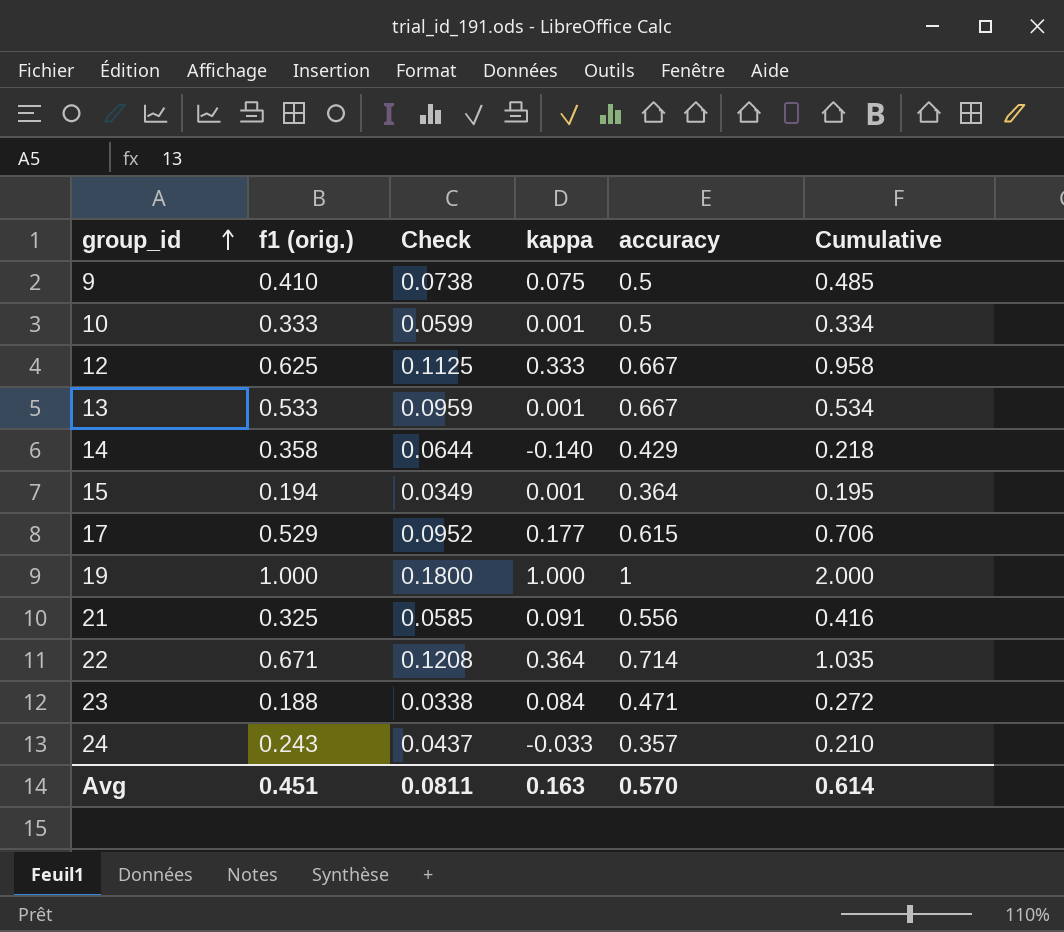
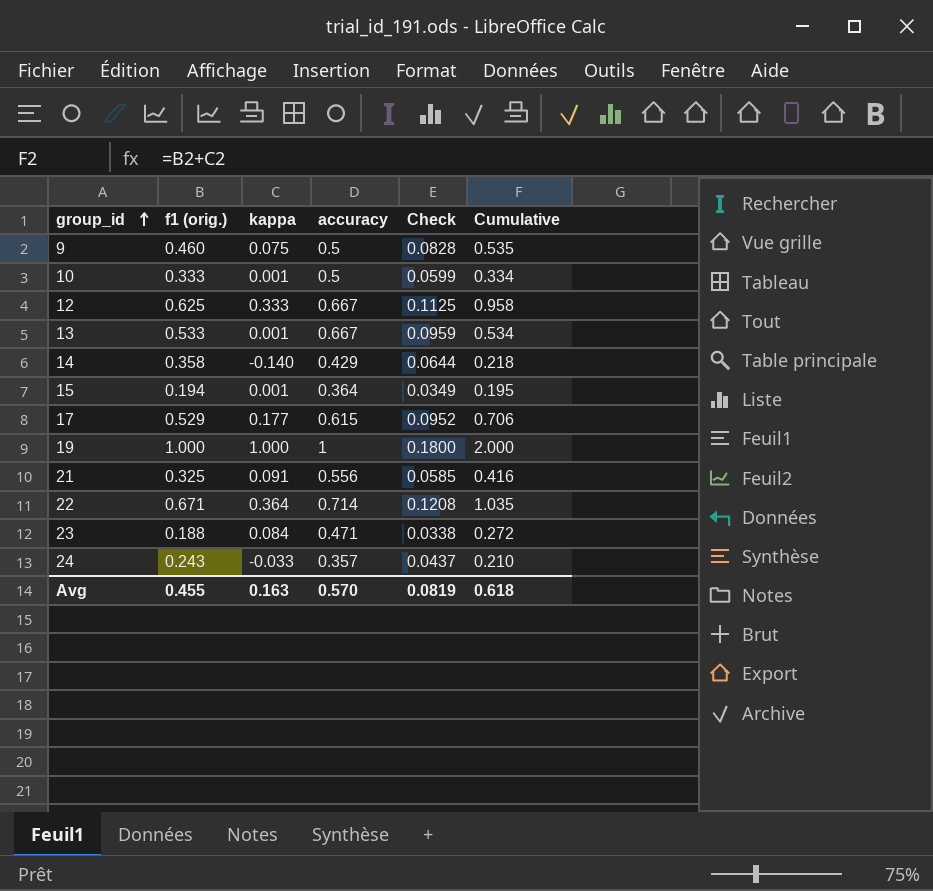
column Check | position: 3 -> 5
9 | f1 (orig.): 0.410 -> 0.460
9 | Check: 0.0738 -> 0.0828
9 | Cumulative: 0.485 -> 0.535
Avg | f1 (orig.): 0.451 -> 0.455
Avg | Check: 0.0811 -> 0.0819
Avg | Cumulative: 0.614 -> 0.618

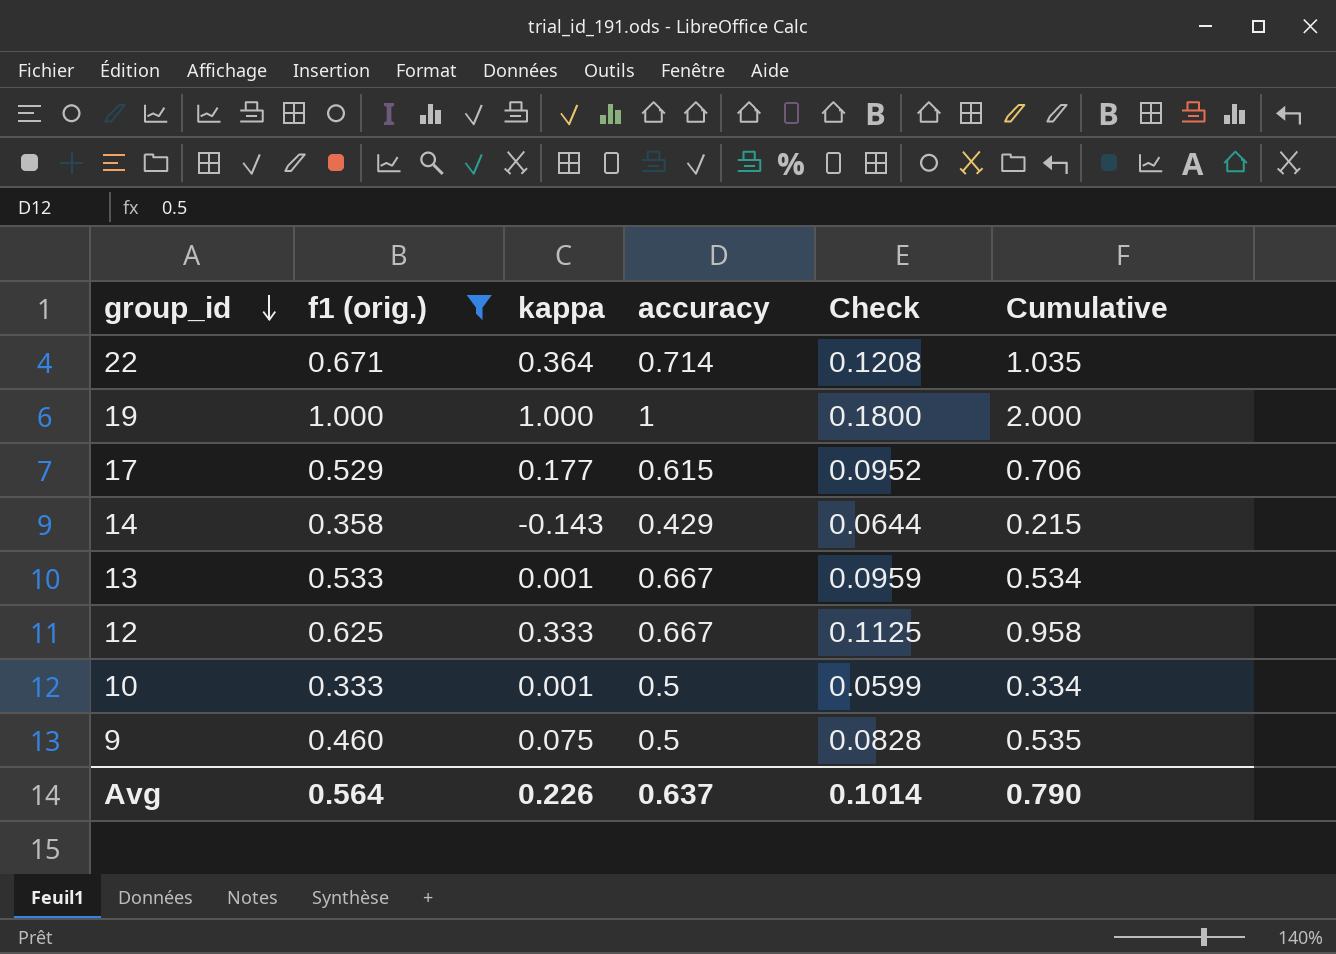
filter: none -> f1 (orig.) >= 0.333
row order: group_id ascending -> group_id descending
14 | kappa: -0.140 -> -0.143
14 | Cumulative: 0.218 -> 0.215
Avg | f1 (orig.): 0.455 -> 0.564
Avg | kappa: 0.163 -> 0.226
Avg | accuracy: 0.570 -> 0.637
Avg | Check: 0.0819 -> 0.1014
Avg | Cumulative: 0.618 -> 0.790

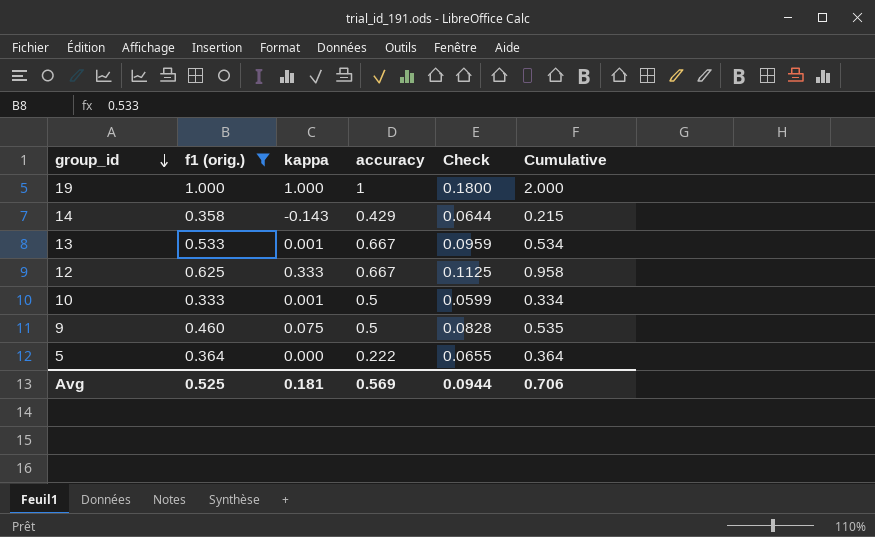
row 22: 0.671 | 0.364 | 0.714 | 0.1208 | 1.035 -> none
row 17: 0.529 | 0.177 | 0.615 | 0.0952 | 0.706 -> none
row 5: none -> 0.364 | 0.000 | 0.222 | 0.0655 | 0.364
Avg | f1 (orig.): 0.564 -> 0.525
Avg | kappa: 0.226 -> 0.181
Avg | accuracy: 0.637 -> 0.569
Avg | Check: 0.1014 -> 0.0944
Avg | Cumulative: 0.790 -> 0.706

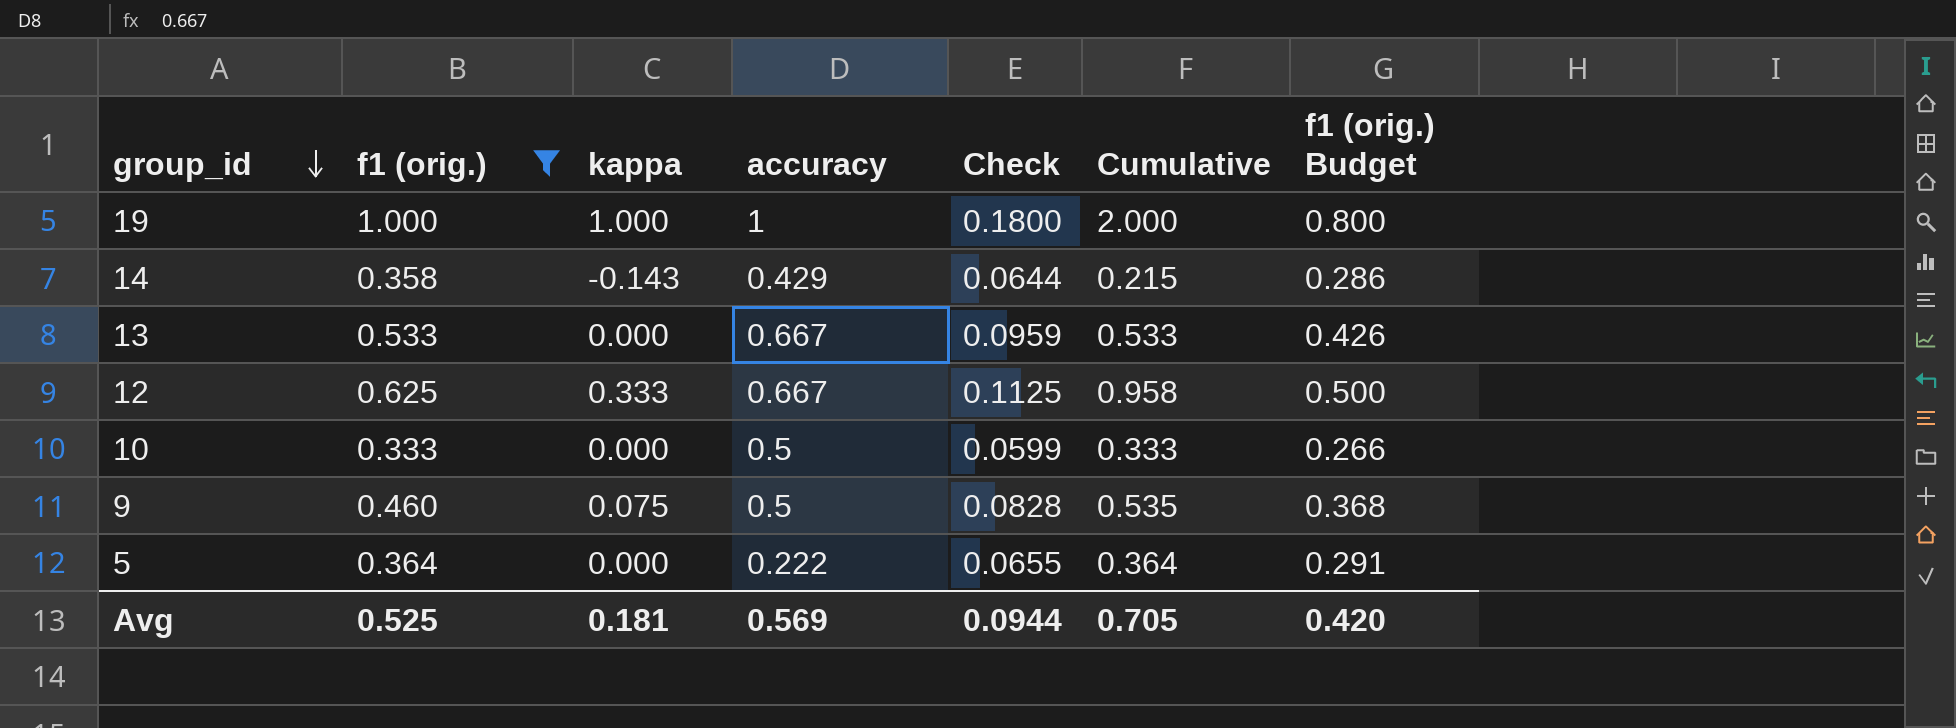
column f1 (orig.) Budget | formula: none -> [f1 (orig.)] * 0.8
13 | kappa: 0.001 -> 0.000
13 | Cumulative: 0.534 -> 0.533
10 | kappa: 0.001 -> 0.000
10 | Cumulative: 0.334 -> 0.333
Avg | Cumulative: 0.706 -> 0.705

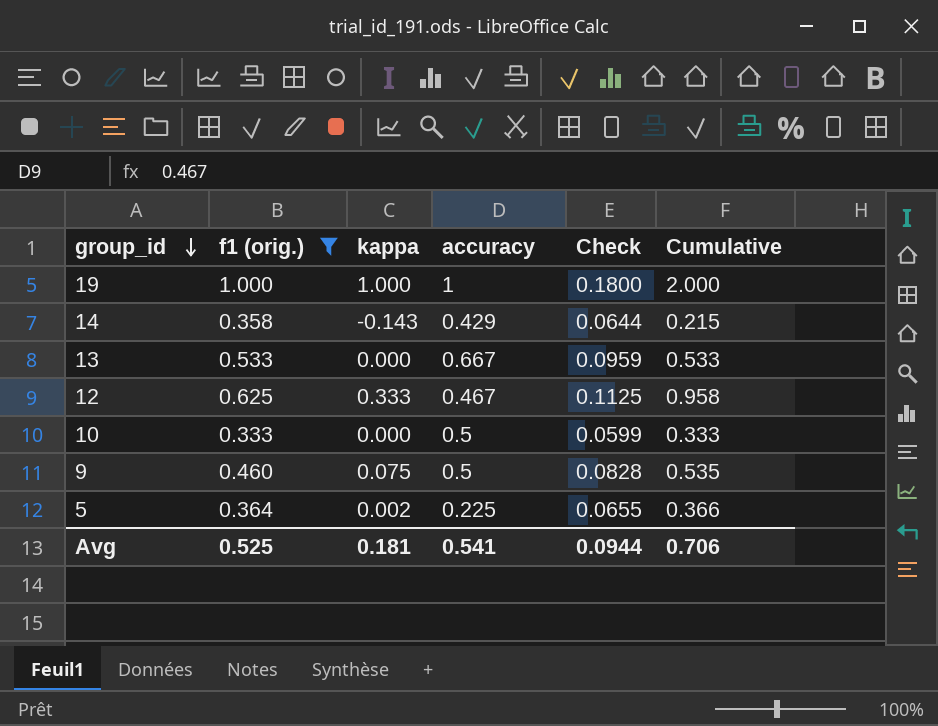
column f1 (orig.) Budget | formula: [f1 (orig.)] * 0.8 -> none
12 | accuracy: 0.667 -> 0.467
5 | kappa: 0.000 -> 0.002
5 | accuracy: 0.222 -> 0.225
5 | Cumulative: 0.364 -> 0.366
Avg | accuracy: 0.569 -> 0.541
Avg | Cumulative: 0.705 -> 0.706

